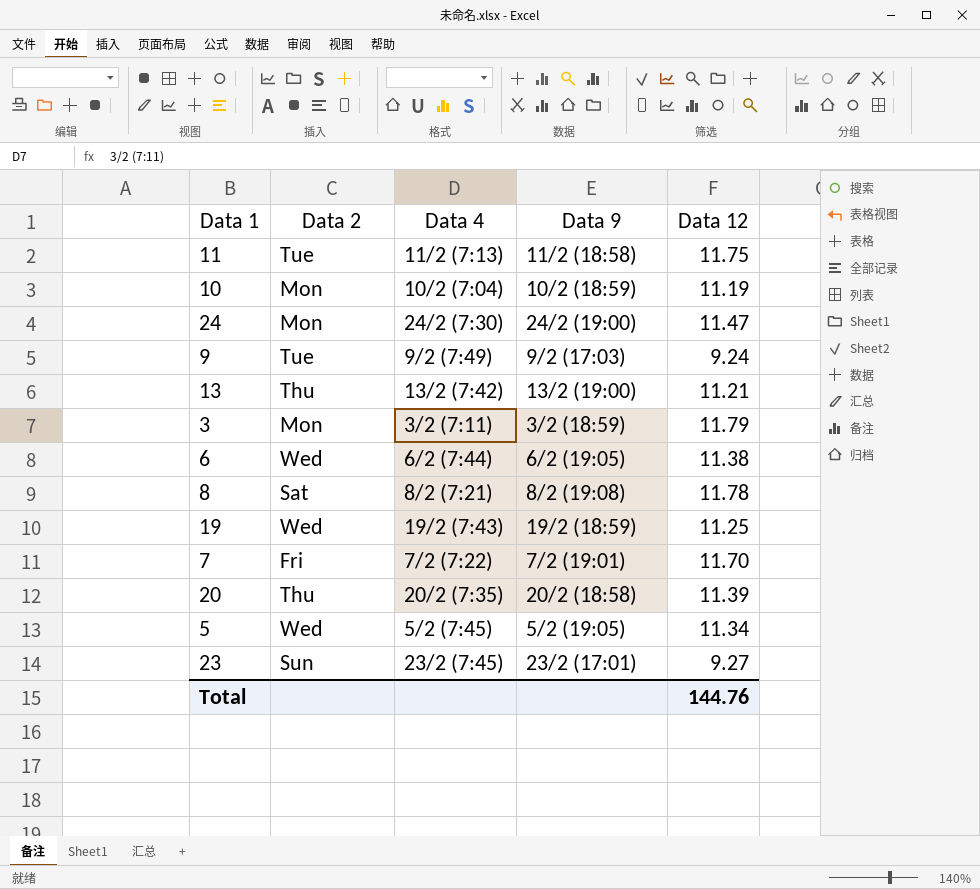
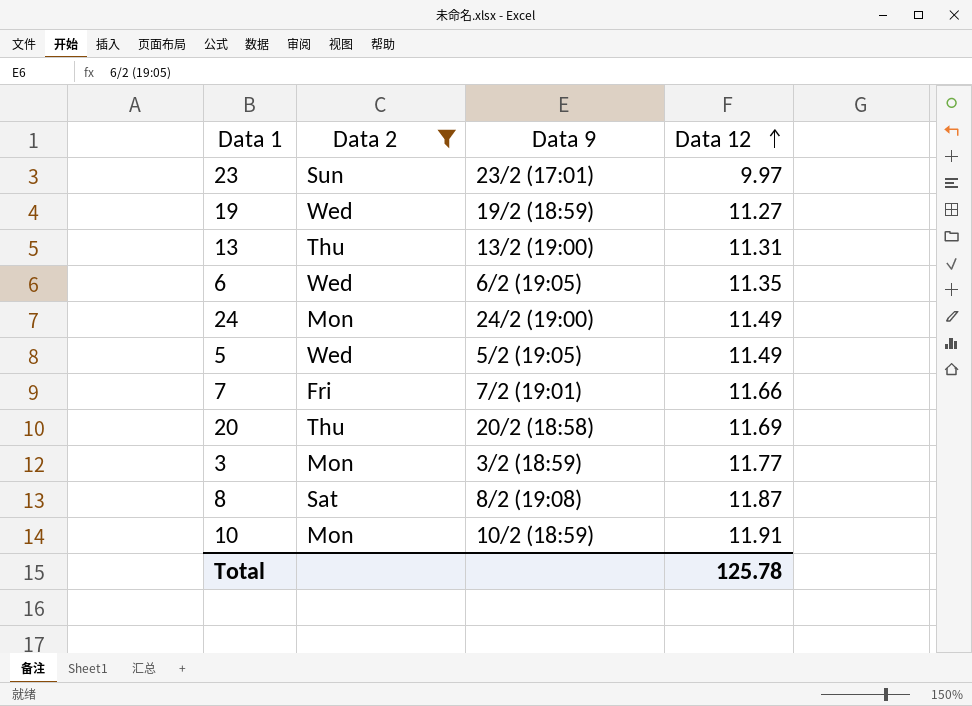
filter: none -> Data 2 != Tue
row order: none -> Data 12 ascending
column Data 4 | position: 3 -> none
23 | Data 12: 9.27 -> 9.97
19 | Data 12: 11.25 -> 11.27
13 | Data 12: 11.21 -> 11.31
6 | Data 12: 11.38 -> 11.35
24 | Data 12: 11.47 -> 11.49
5 | Data 12: 11.34 -> 11.49
7 | Data 12: 11.70 -> 11.66
20 | Data 12: 11.39 -> 11.69
3 | Data 12: 11.79 -> 11.77
8 | Data 12: 11.78 -> 11.87
10 | Data 12: 11.19 -> 11.91
Total | Data 12: 144.76 -> 125.78

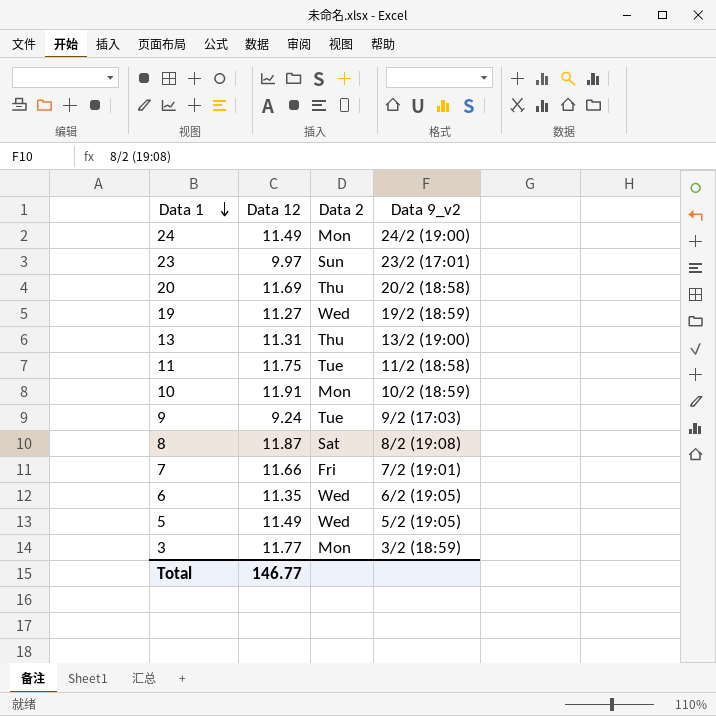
filter: Data 2 != Tue -> none
row order: Data 12 ascending -> Data 1 descending
column Data 12 | position: 4 -> 2
column name: Data 9 -> Data 9_v2
Total | Data 12: 125.78 -> 146.77

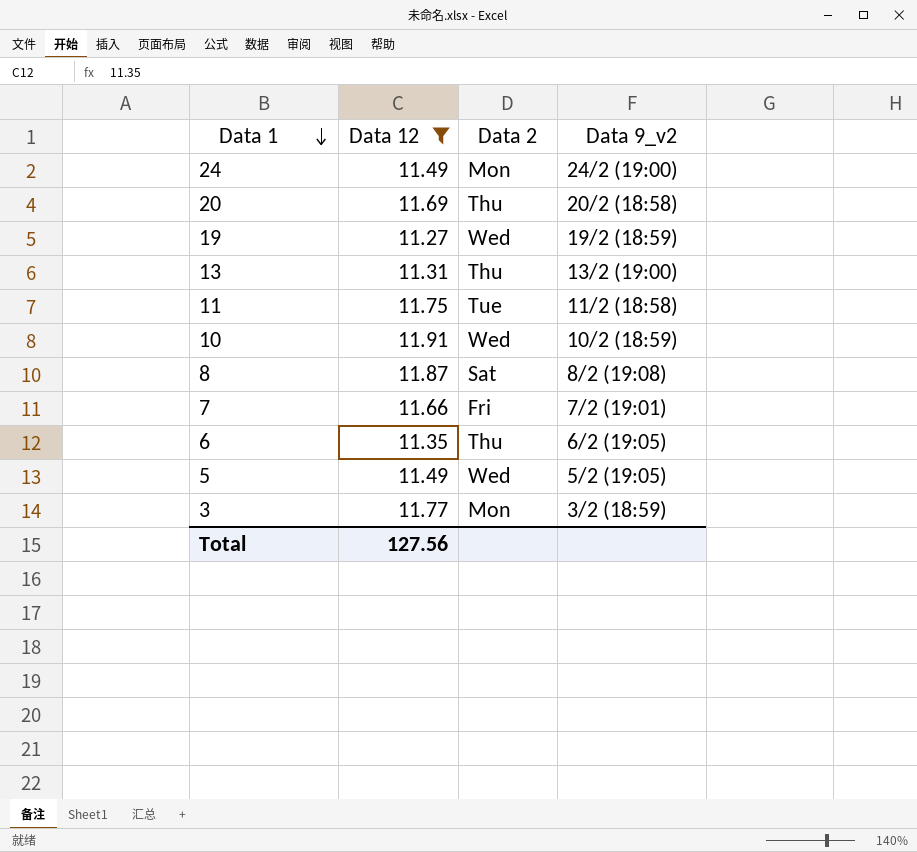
filter: none -> Data 12 >= 11.27
10 | Data 2: Mon -> Wed
6 | Data 2: Wed -> Thu
Total | Data 12: 146.77 -> 127.56

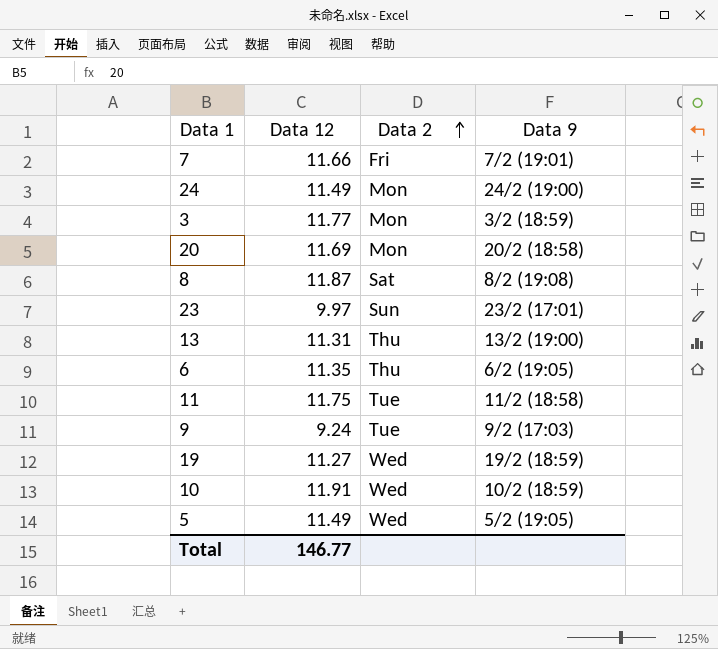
filter: Data 12 >= 11.27 -> none
row order: Data 1 descending -> Data 2 ascending
column name: Data 9_v2 -> Data 9
20 | Data 2: Thu -> Mon
Total | Data 12: 127.56 -> 146.77

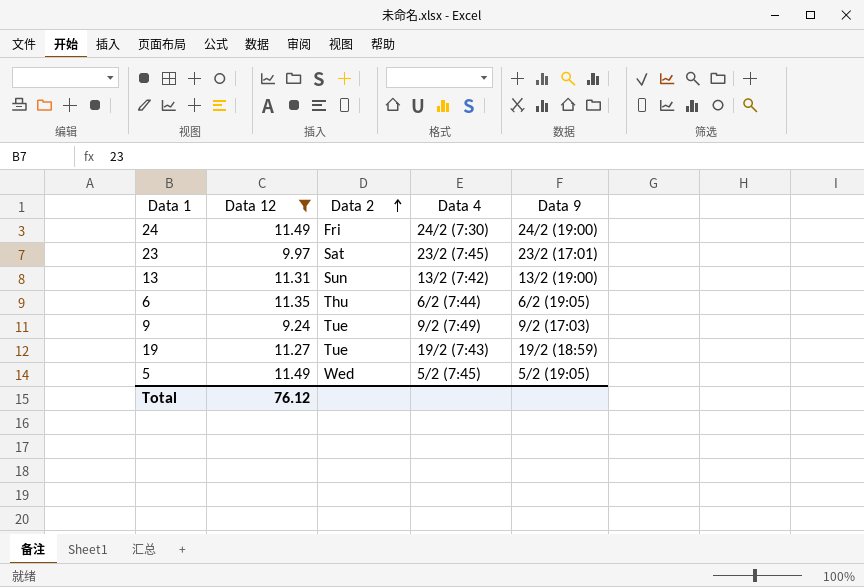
filter: none -> Data 12 <= 11.49
column Data 4 | position: none -> 4
24 | Data 2: Mon -> Fri
23 | Data 2: Sun -> Sat
13 | Data 2: Thu -> Sun
19 | Data 2: Wed -> Tue
Total | Data 12: 146.77 -> 76.12

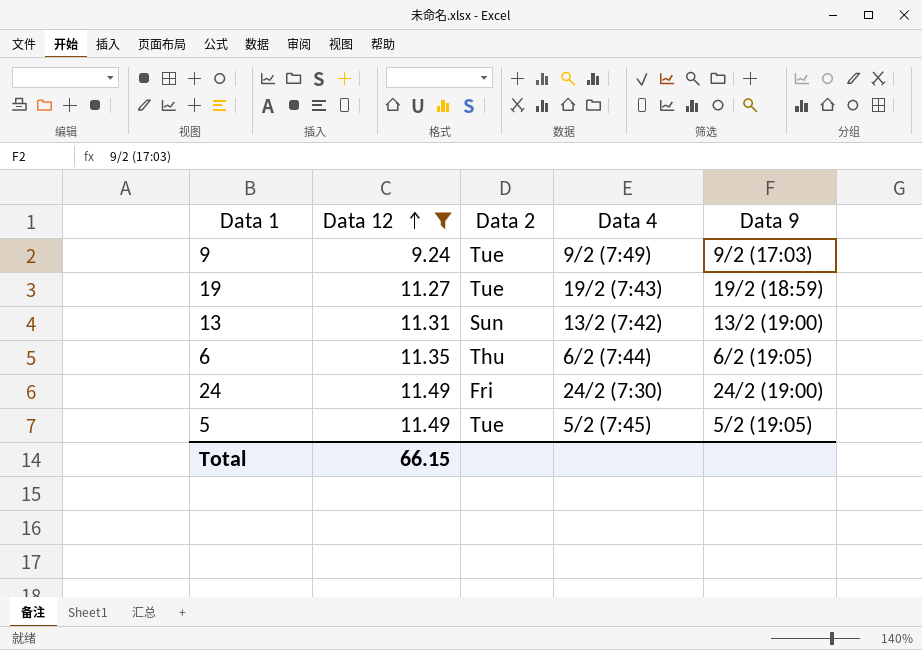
row order: Data 2 ascending -> Data 12 ascending
row 23: 9.97 | Sat | 23/2 (7:45) | 23/2 (17:01) -> none
5 | Data 2: Wed -> Tue
Total | Data 12: 76.12 -> 66.15

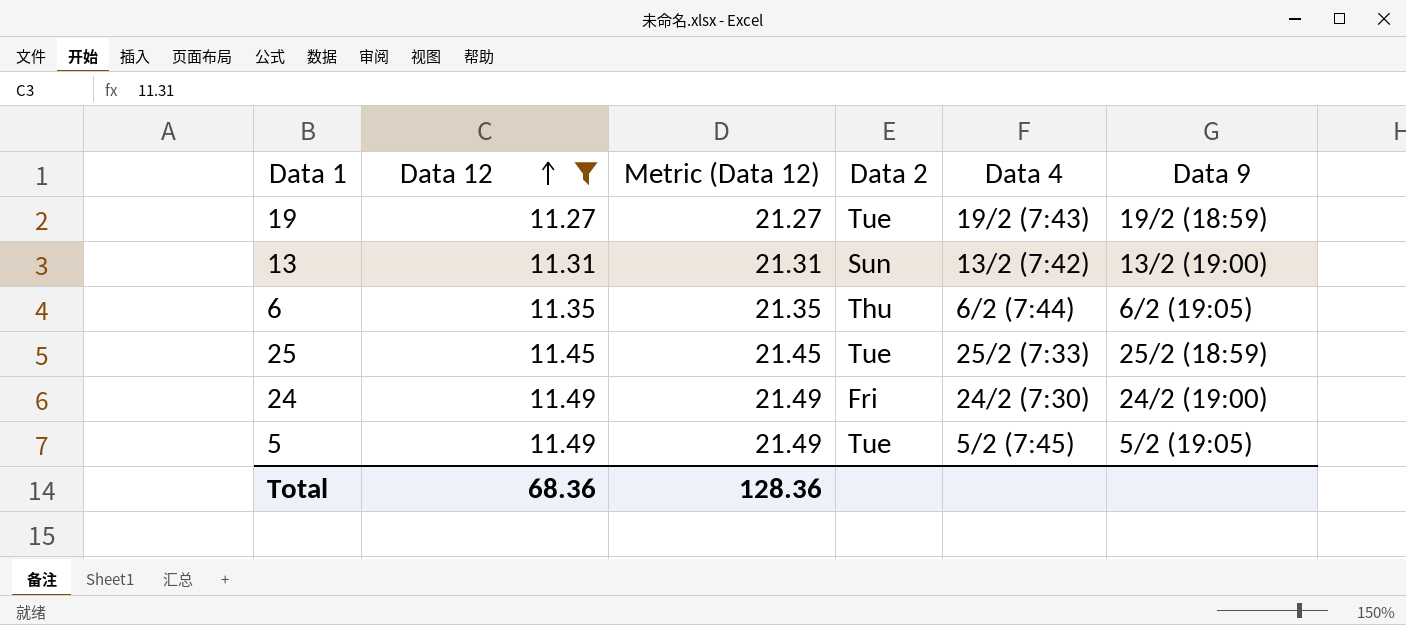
column Metric (Data 12) | formula: none -> [Data 12] + 10
row 9: 9.24 | Tue | 9/2 (7:49) | 9/2 (17:03) -> none
row 25: none -> 11.45 | 21.45 | Tue | 25/2 (7:33) | 25/2 (18:59)
Total | Data 12: 66.15 -> 68.36

